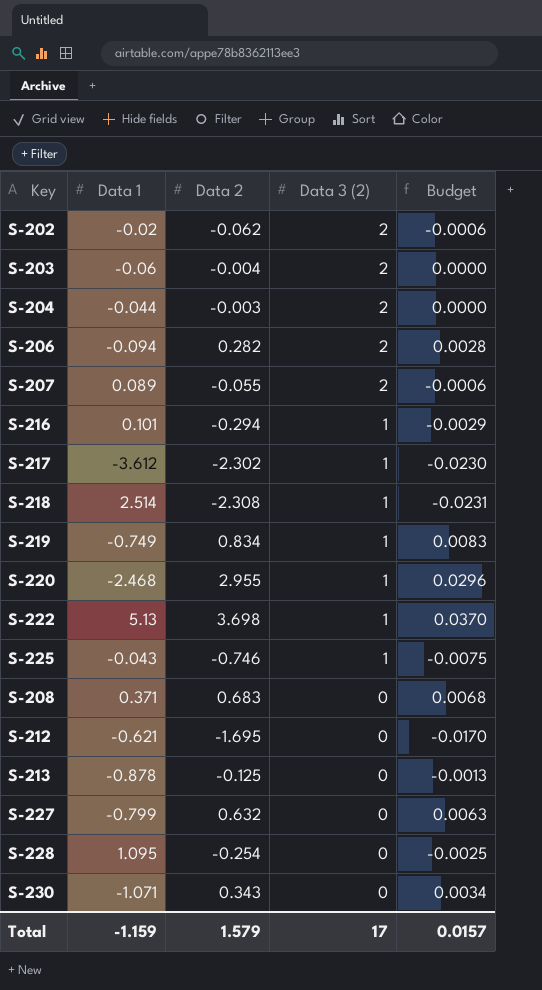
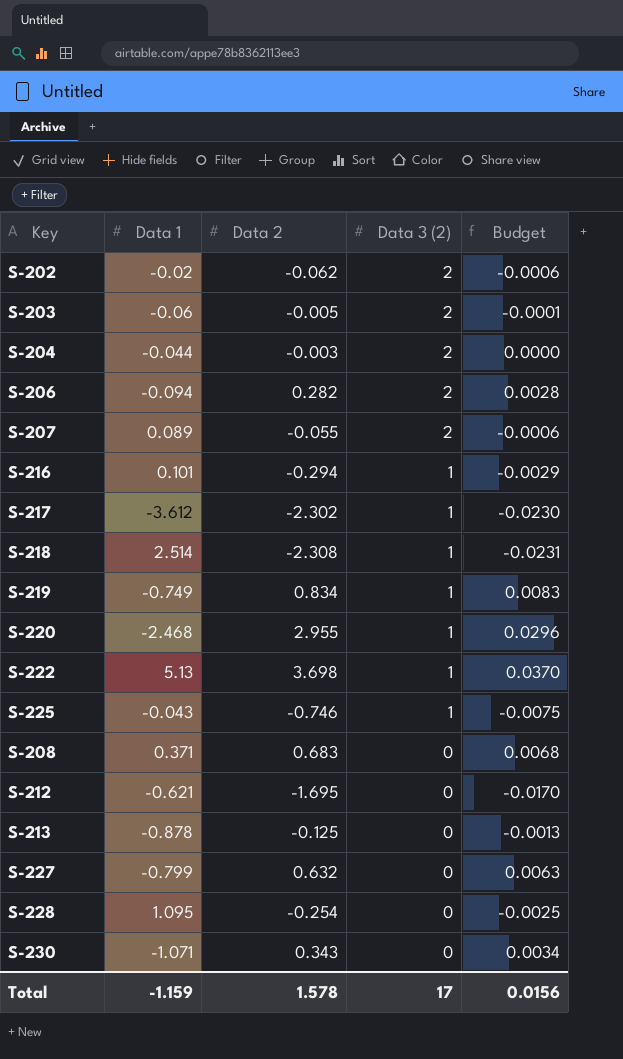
S-203 | Data 2: -0.004 -> -0.005
S-203 | Budget: 0.0000 -> -0.0001
Total | Data 2: 1.579 -> 1.578
Total | Budget: 0.0157 -> 0.0156

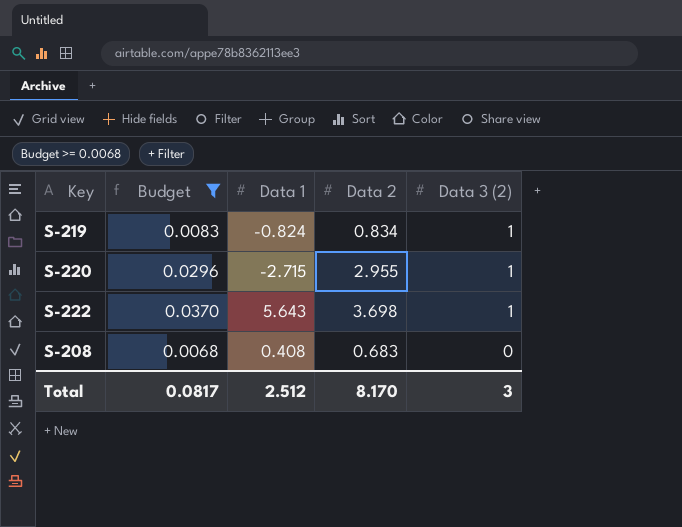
filter: none -> Budget >= 0.0068
column Budget | position: 5 -> 2
S-219 | Data 1: -0.749 -> -0.824
S-220 | Data 1: -2.468 -> -2.715
S-222 | Data 1: 5.13 -> 5.643
S-208 | Data 1: 0.371 -> 0.408
Total | Budget: 0.0156 -> 0.0817
Total | Data 1: -1.159 -> 2.512
Total | Data 2: 1.578 -> 8.170
Total | Data 3 (2): 17 -> 3

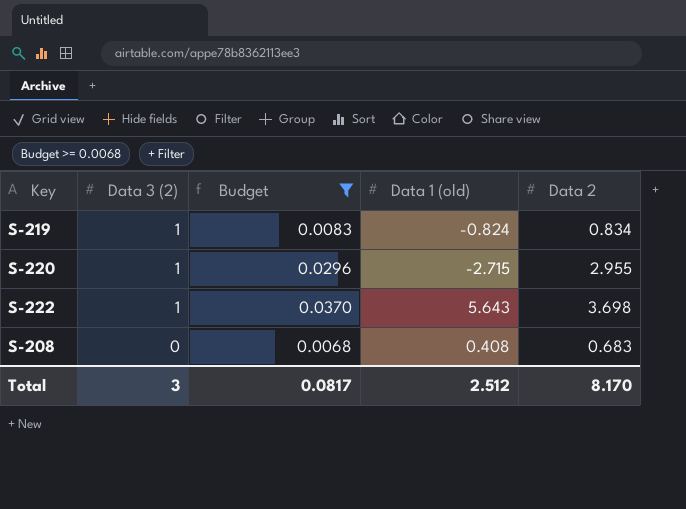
column Data 3 (2) | position: 5 -> 2
column name: Data 1 -> Data 1 (old)

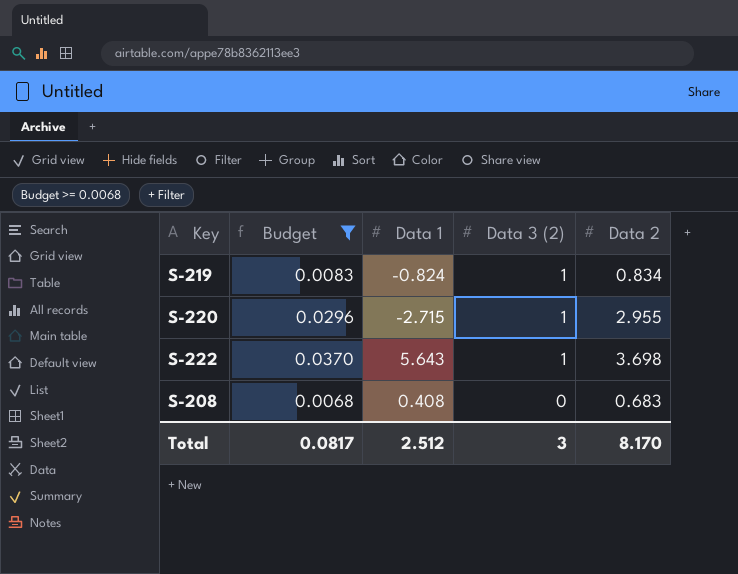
column name: Data 1 (old) -> Data 1
column Data 3 (2) | position: 2 -> 4

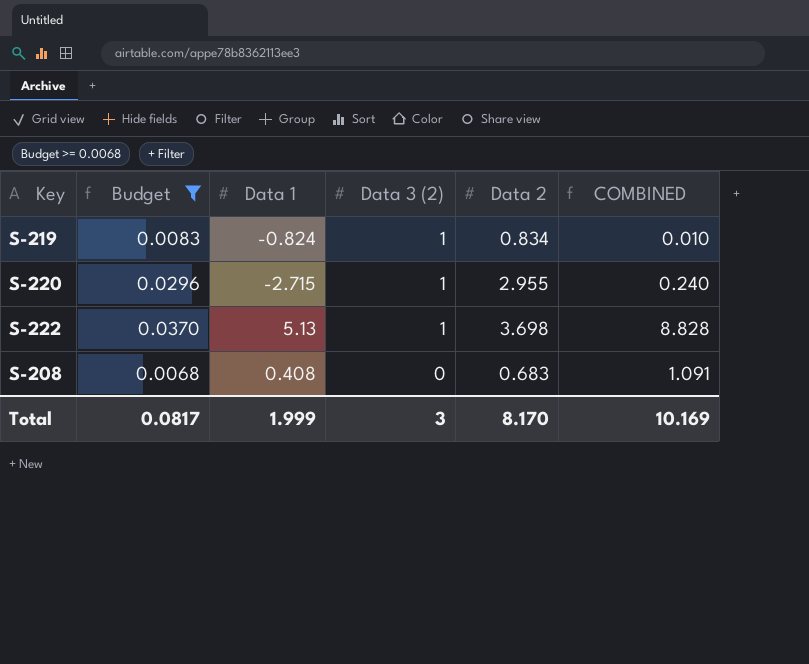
column COMBINED | formula: none -> [Data 1] + [Data 2]
S-222 | Data 1: 5.643 -> 5.13
Total | Data 1: 2.512 -> 1.999

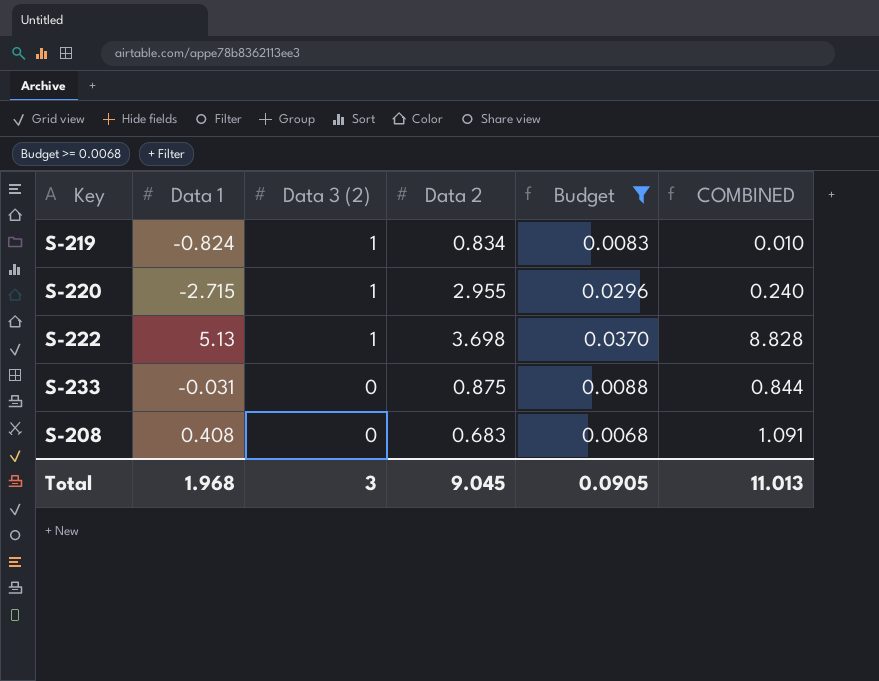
column Budget | position: 2 -> 5
row S-233: none -> -0.031 | 0 | 0.875 | 0.0088 | 0.844
Total | Data 1: 1.999 -> 1.968
Total | Data 2: 8.170 -> 9.045
Total | Budget: 0.0817 -> 0.0905
Total | COMBINED: 10.169 -> 11.013

